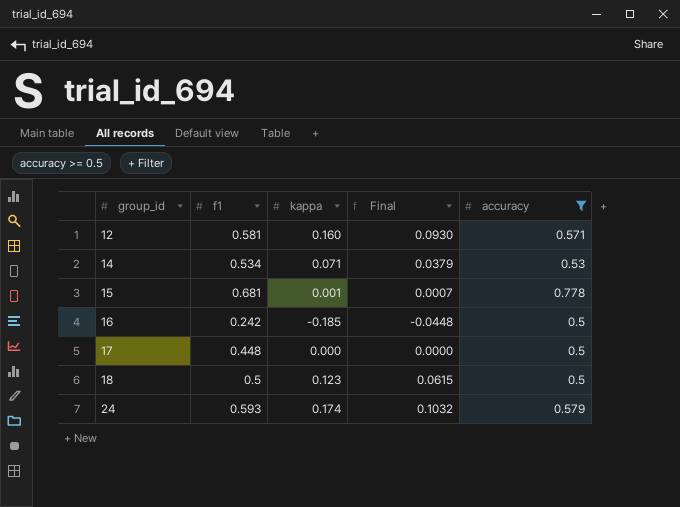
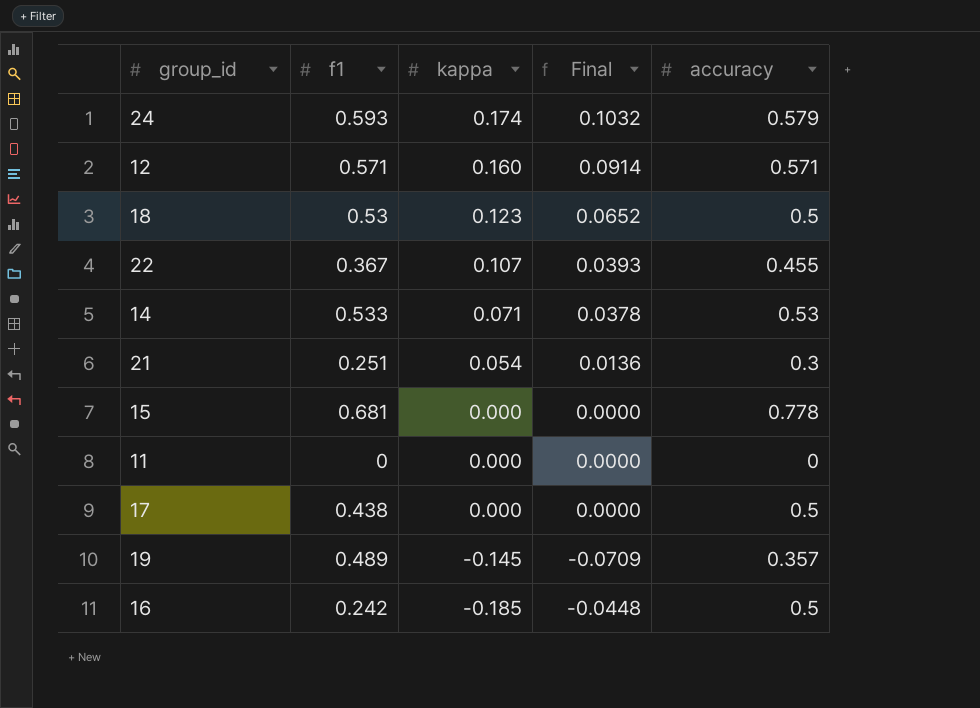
filter: accuracy >= 0.5 -> none
row order: group_id ascending -> kappa descending
12 | f1: 0.581 -> 0.571
12 | Final: 0.0930 -> 0.0914
18 | f1: 0.5 -> 0.53
18 | Final: 0.0615 -> 0.0652
14 | f1: 0.534 -> 0.533
14 | Final: 0.0379 -> 0.0378
15 | kappa: 0.001 -> 0.000
15 | Final: 0.0007 -> 0.0000
17 | f1: 0.448 -> 0.438

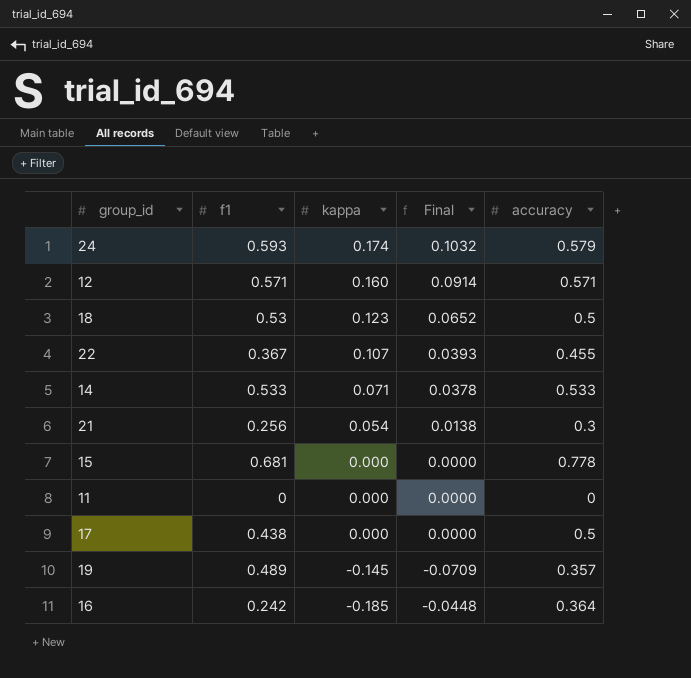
14 | accuracy: 0.53 -> 0.533
21 | f1: 0.251 -> 0.256
21 | Final: 0.0136 -> 0.0138
16 | accuracy: 0.5 -> 0.364

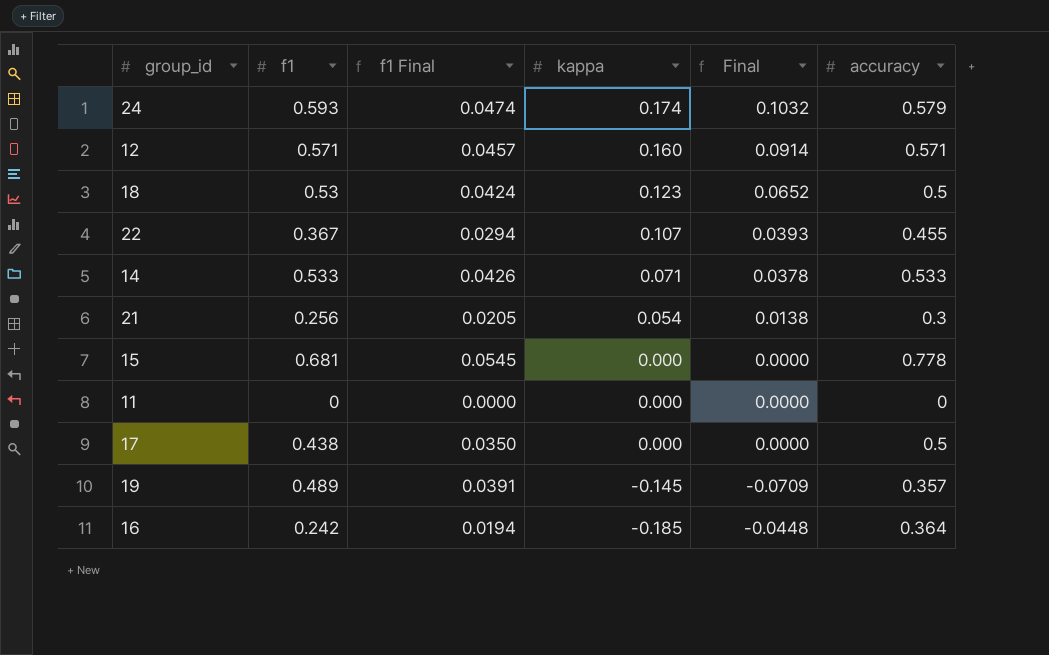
column f1 Final | formula: none -> [f1] * 0.08

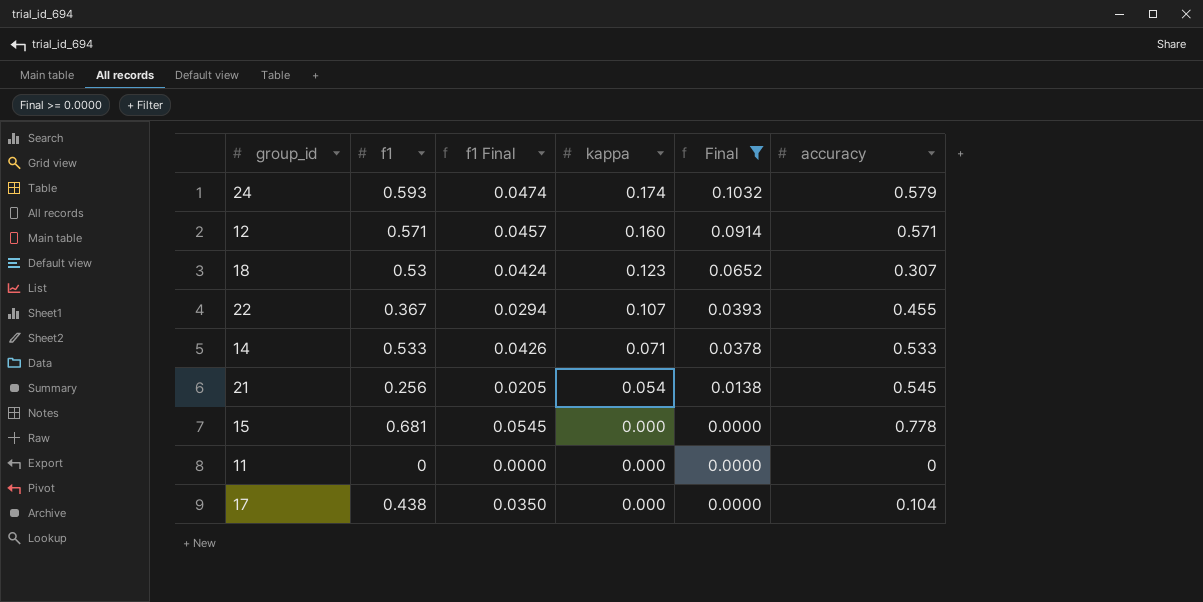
filter: none -> Final >= 0.0000
18 | accuracy: 0.5 -> 0.307
21 | accuracy: 0.3 -> 0.545
17 | accuracy: 0.5 -> 0.104

